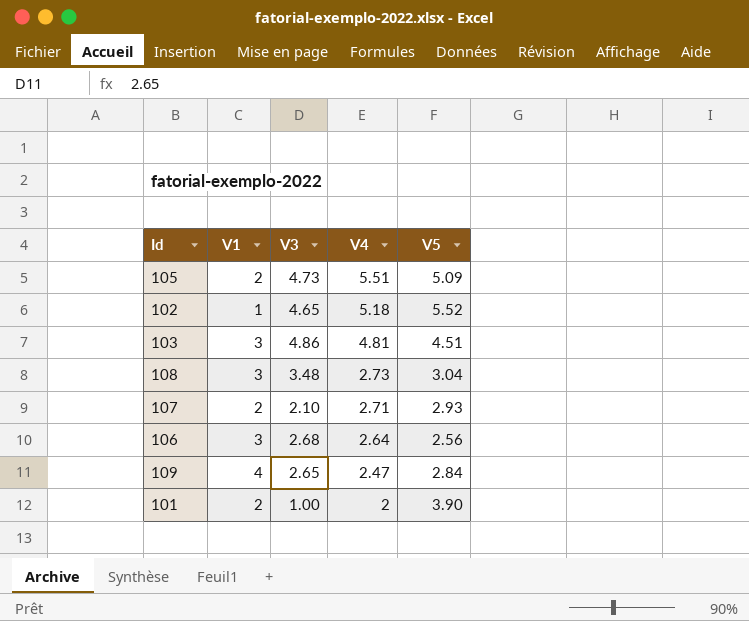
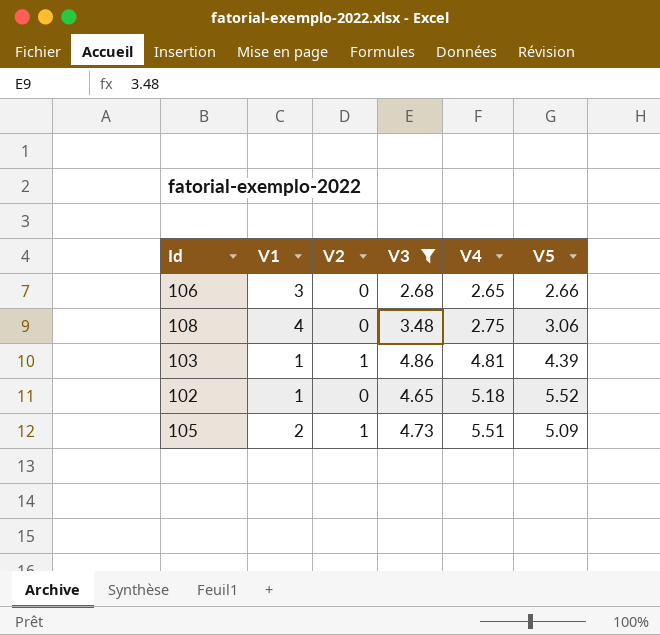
filter: none -> V3 >= 2.68
row order: V4 descending -> V4 ascending
column V2 | position: none -> 3
106 | V4: 2.64 -> 2.65
106 | V5: 2.56 -> 2.66
108 | V1: 3 -> 4
108 | V4: 2.73 -> 2.75
108 | V5: 3.04 -> 3.06
103 | V1: 3 -> 1
103 | V5: 4.51 -> 4.39

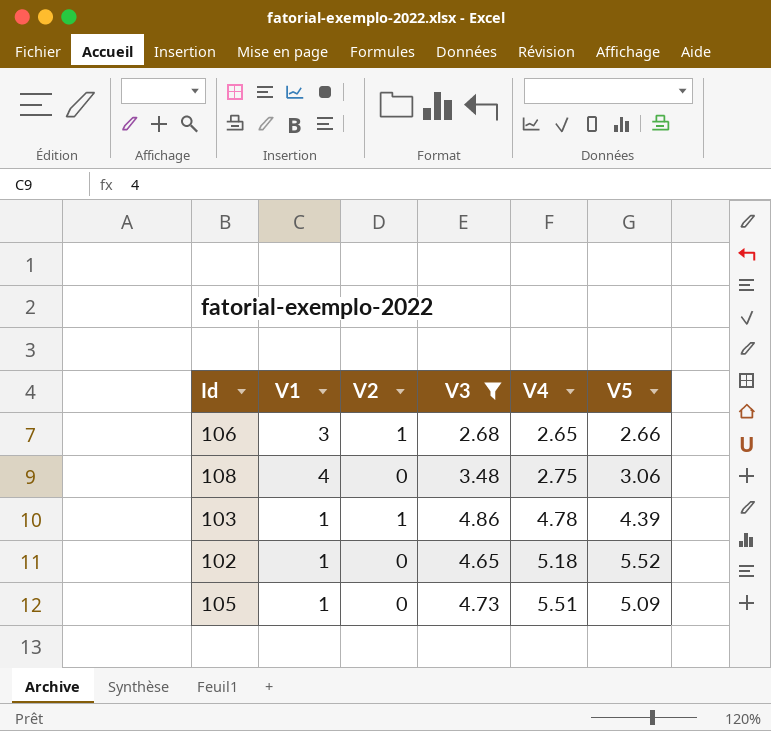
106 | V2: 0 -> 1
103 | V4: 4.81 -> 4.78
105 | V1: 2 -> 1
105 | V2: 1 -> 0

